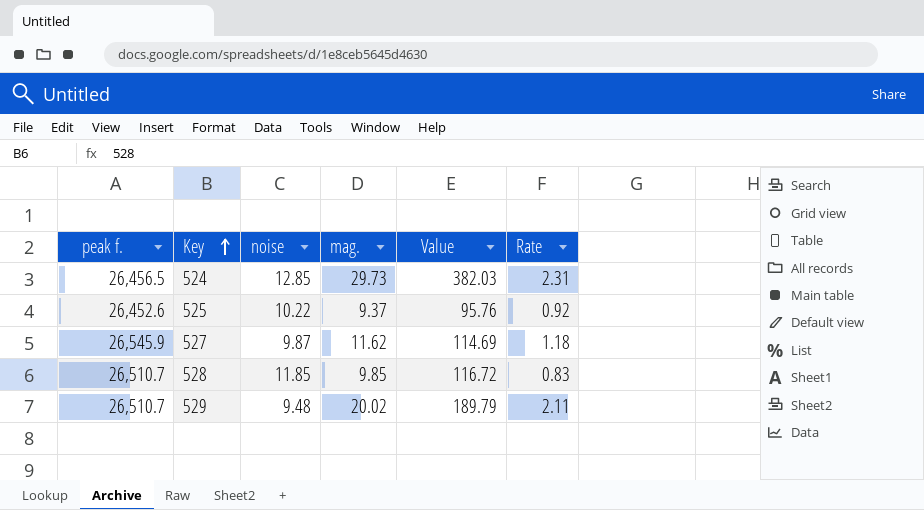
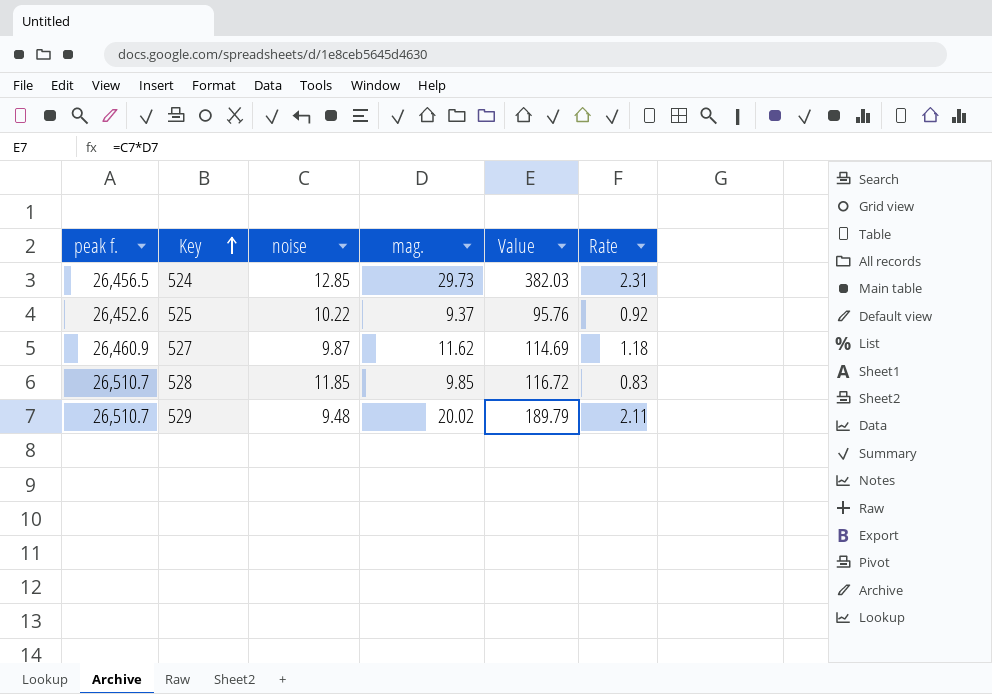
527 | peak f.: 26,545.9 -> 26,460.9

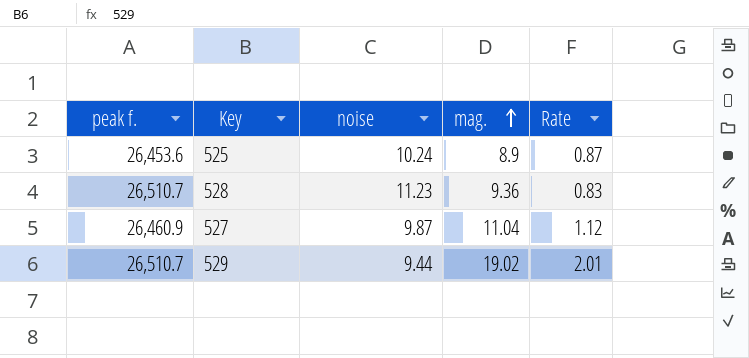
row order: Key ascending -> mag. ascending
column Value | formula: [noise] * [mag.] -> none
row 524: 26,456.5 | 12.85 | 29.73 | 382.03 | 2.31 -> none
525 | peak f.: 26,452.6 -> 26,453.6
525 | noise: 10.22 -> 10.24
525 | mag.: 9.37 -> 8.9
525 | Rate: 0.92 -> 0.87
528 | noise: 11.85 -> 11.23
528 | mag.: 9.85 -> 9.36
527 | mag.: 11.62 -> 11.04
527 | Rate: 1.18 -> 1.12
529 | noise: 9.48 -> 9.44
529 | mag.: 20.02 -> 19.02
529 | Rate: 2.11 -> 2.01

